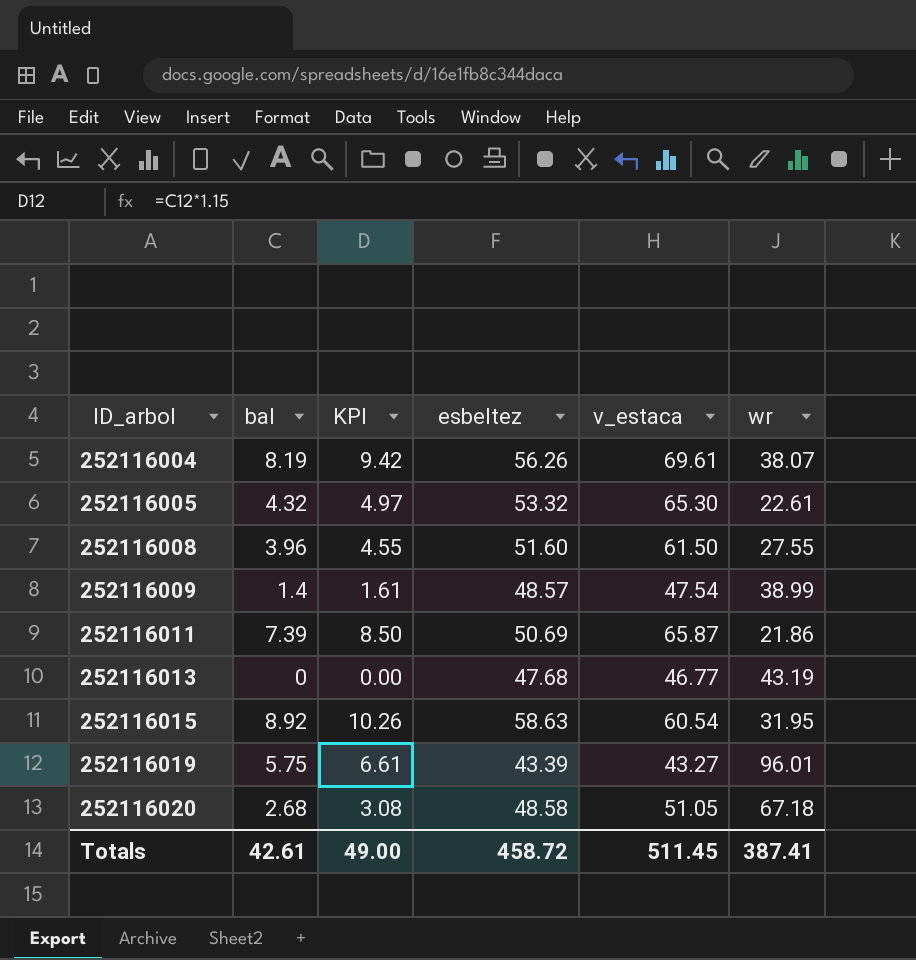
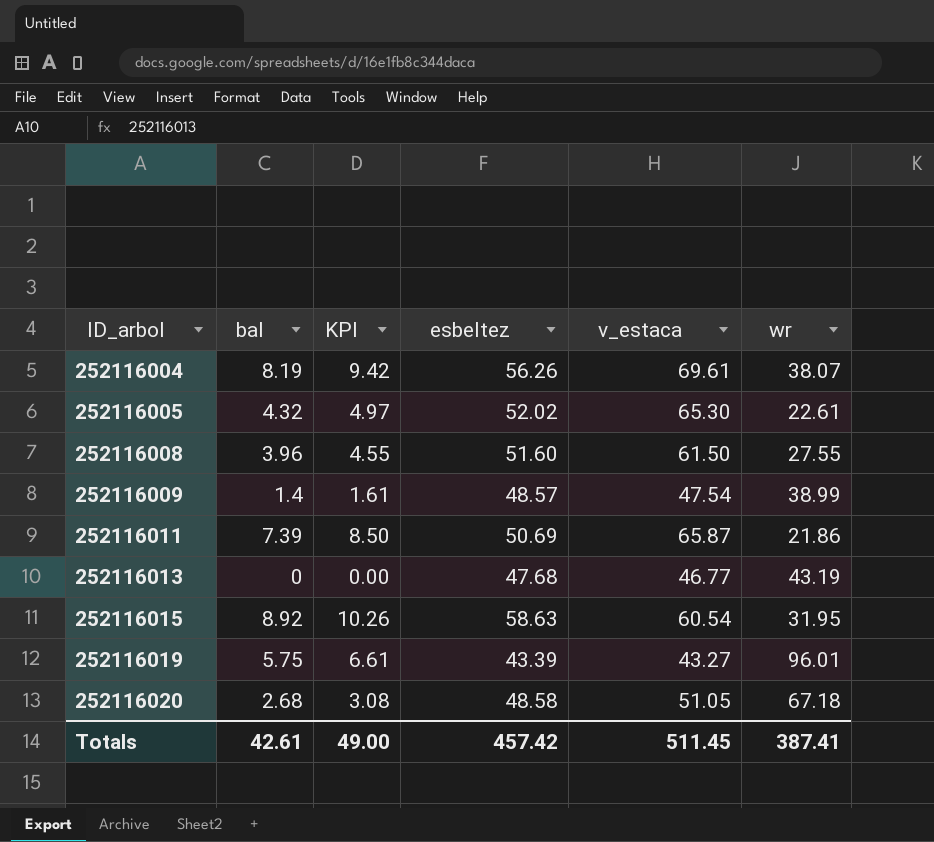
252116005 | esbeltez: 53.32 -> 52.02
Totals | esbeltez: 458.72 -> 457.42

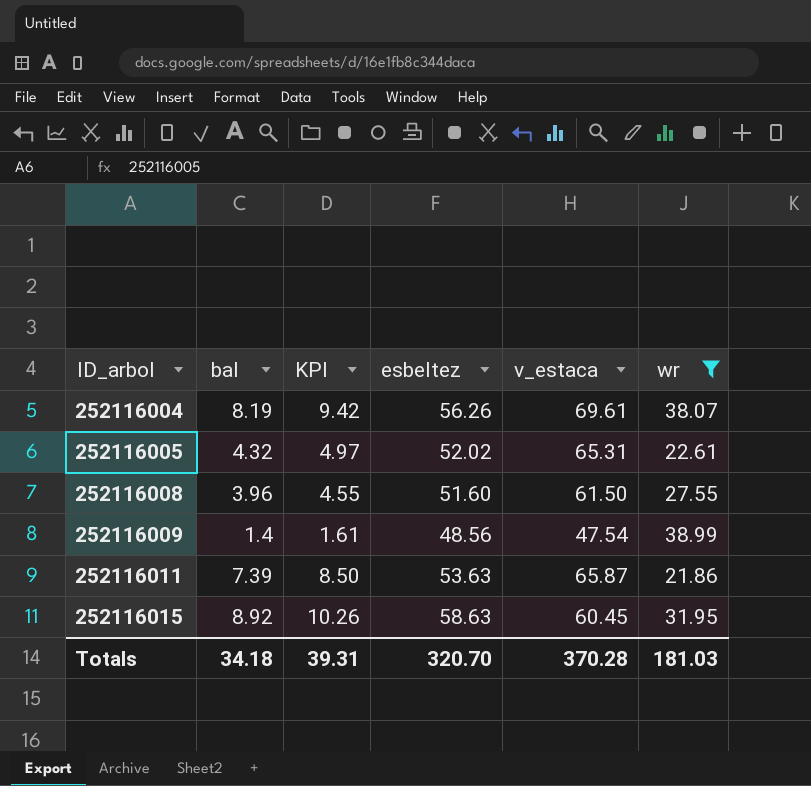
filter: none -> wr <= 38.99
252116005 | v_estaca: 65.30 -> 65.31
252116009 | esbeltez: 48.57 -> 48.56
252116011 | esbeltez: 50.69 -> 53.63
252116015 | v_estaca: 60.54 -> 60.45
Totals | bal: 42.61 -> 34.18
Totals | KPI: 49.00 -> 39.31
Totals | esbeltez: 457.42 -> 320.70
Totals | v_estaca: 511.45 -> 370.28
Totals | wr: 387.41 -> 181.03

